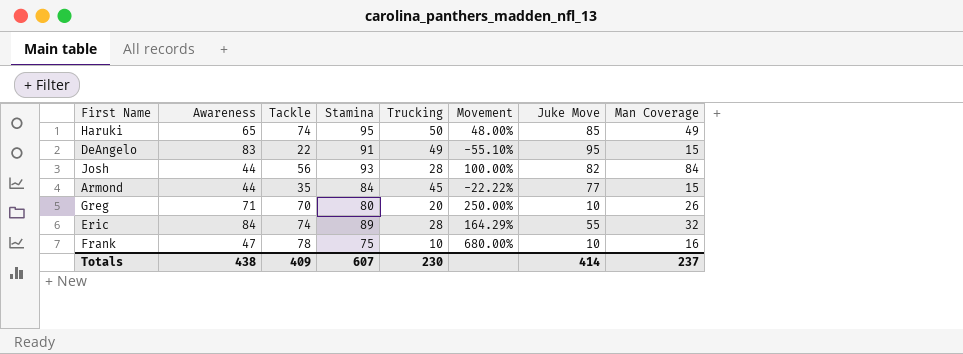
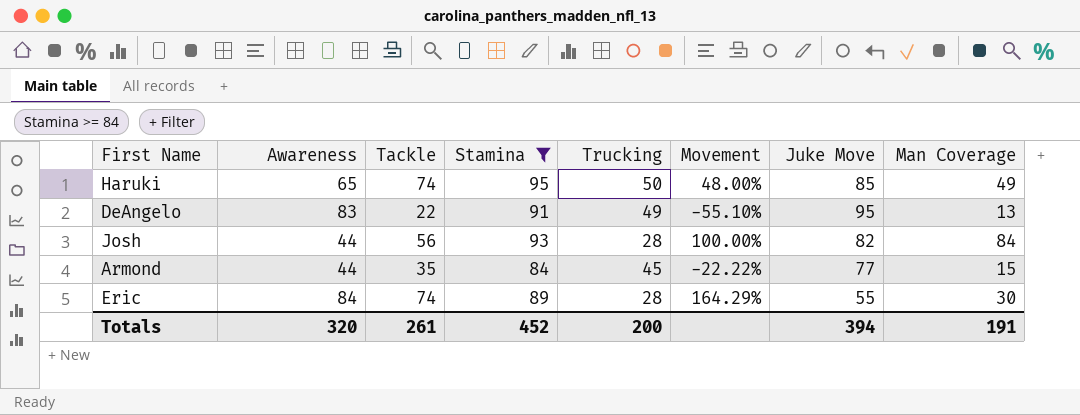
filter: none -> Stamina >= 84
DeAngelo | Man Coverage: 15 -> 13
Eric | Man Coverage: 32 -> 30
Totals | Awareness: 438 -> 320
Totals | Tackle: 409 -> 261
Totals | Stamina: 607 -> 452
Totals | Trucking: 230 -> 200
Totals | Juke Move: 414 -> 394
Totals | Man Coverage: 237 -> 191

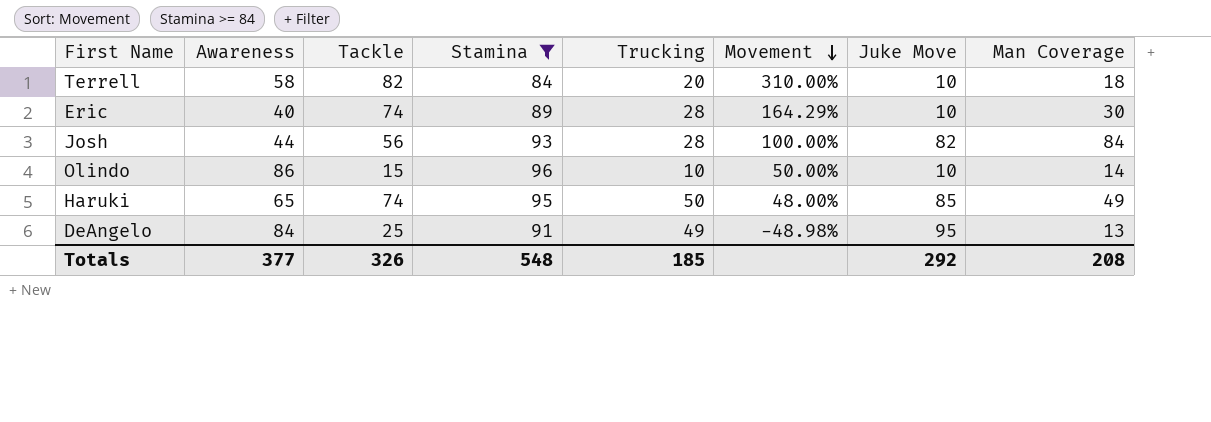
row order: none -> Movement descending
row Armond: 44 | 35 | 84 | 45 | -22.22% | 77 | 15 -> none
row Terrell: none -> 58 | 82 | 84 | 20 | 310.00% | 10 | 18
Eric | Awareness: 84 -> 40
Eric | Juke Move: 55 -> 10
row Olindo: none -> 86 | 15 | 96 | 10 | 50.00% | 10 | 14
DeAngelo | Awareness: 83 -> 84
DeAngelo | Tackle: 22 -> 25
DeAngelo | Movement: -55.10% -> -48.98%
Totals | Awareness: 320 -> 377
Totals | Tackle: 261 -> 326
Totals | Stamina: 452 -> 548
Totals | Trucking: 200 -> 185
Totals | Juke Move: 394 -> 292
Totals | Man Coverage: 191 -> 208

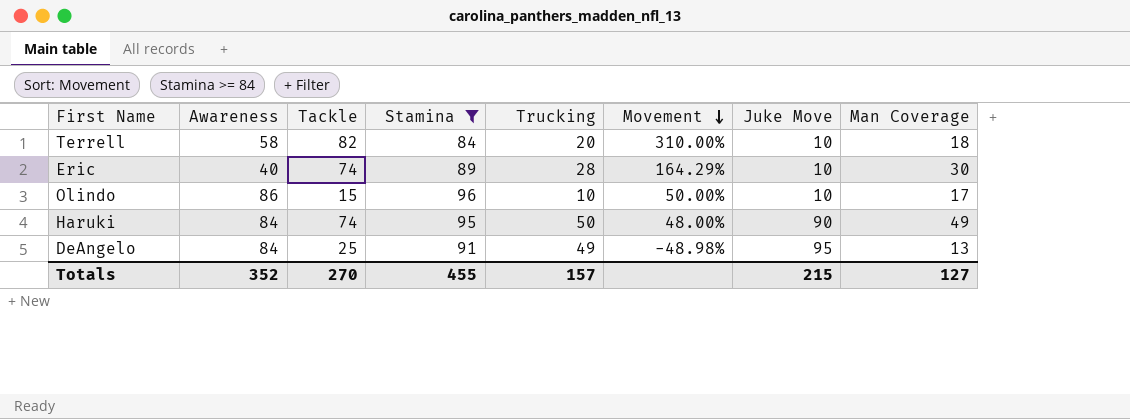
row Josh: 44 | 56 | 93 | 28 | 100.00% | 82 | 84 -> none
Olindo | Man Coverage: 14 -> 17
Haruki | Awareness: 65 -> 84
Haruki | Juke Move: 85 -> 90
Totals | Awareness: 377 -> 352
Totals | Tackle: 326 -> 270
Totals | Stamina: 548 -> 455
Totals | Trucking: 185 -> 157
Totals | Juke Move: 292 -> 215
Totals | Man Coverage: 208 -> 127

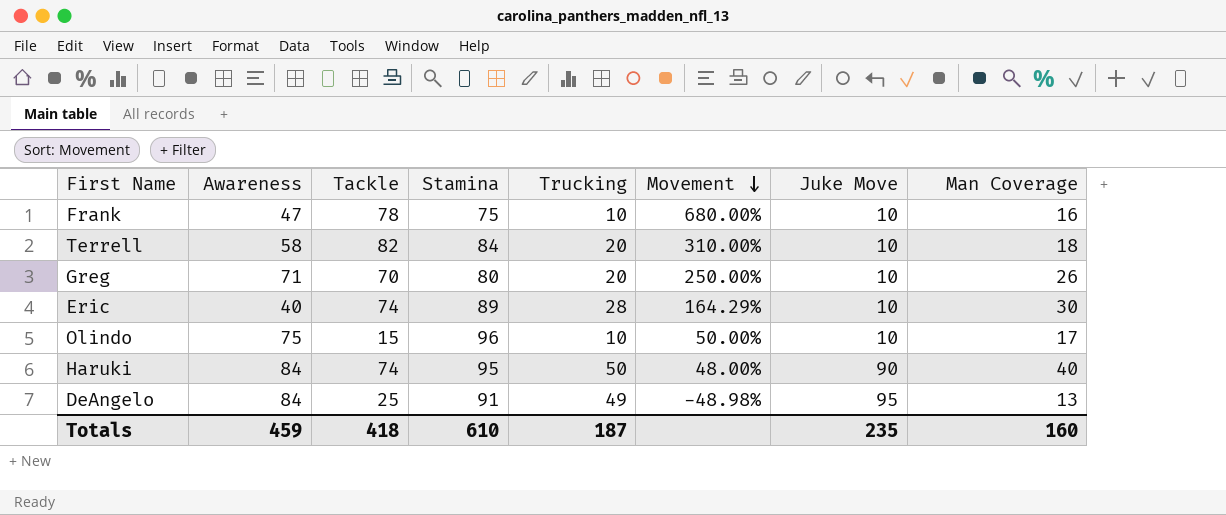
filter: Stamina >= 84 -> none
Olindo | Awareness: 86 -> 75
Haruki | Man Coverage: 49 -> 40
Totals | Awareness: 352 -> 459
Totals | Tackle: 270 -> 418
Totals | Stamina: 455 -> 610
Totals | Trucking: 157 -> 187
Totals | Juke Move: 215 -> 235
Totals | Man Coverage: 127 -> 160

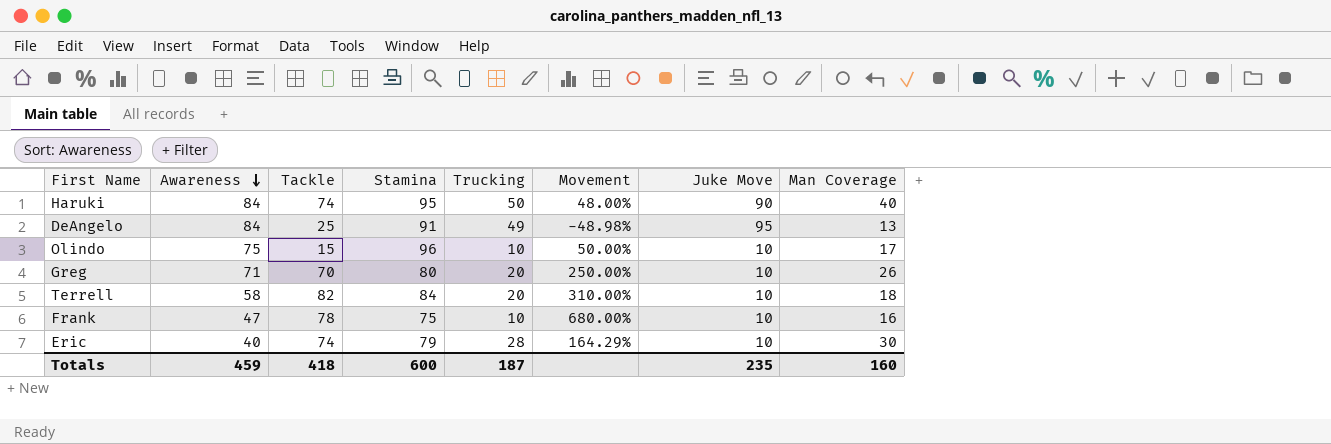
row order: Movement descending -> Awareness descending
Eric | Stamina: 89 -> 79
Totals | Stamina: 610 -> 600

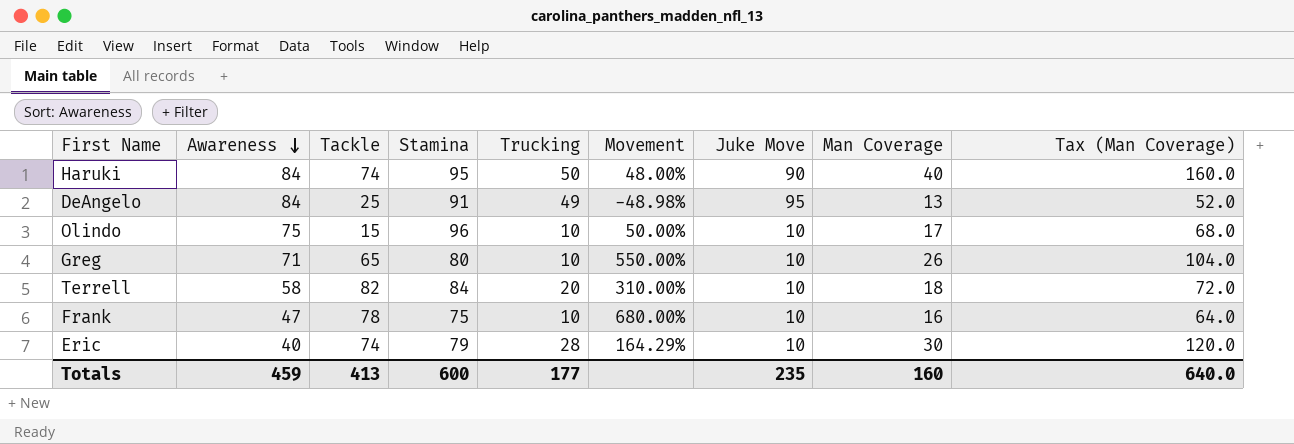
column Tax (Man Coverage) | formula: none -> [Man Coverage] * 4
Greg | Tackle: 70 -> 65
Greg | Trucking: 20 -> 10
Greg | Movement: 250.00% -> 550.00%
Totals | Tackle: 418 -> 413
Totals | Trucking: 187 -> 177

